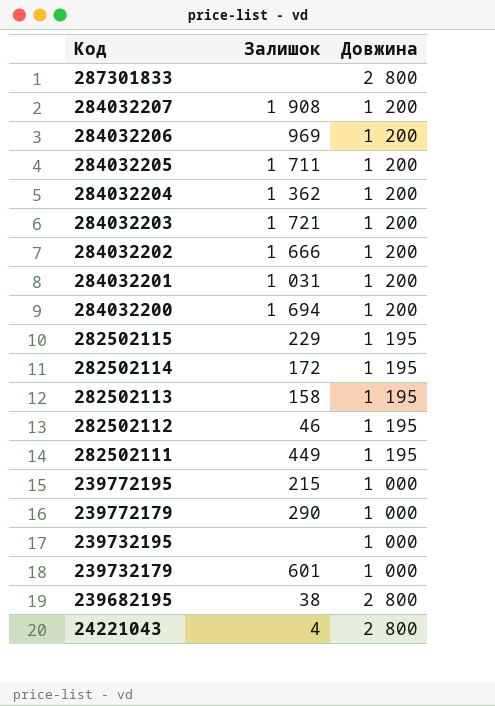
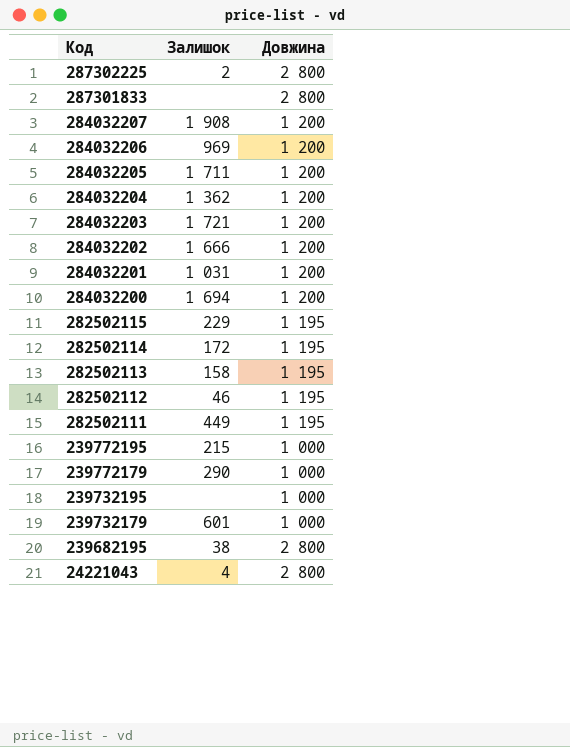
row 287302225: none -> 2 | 2 800

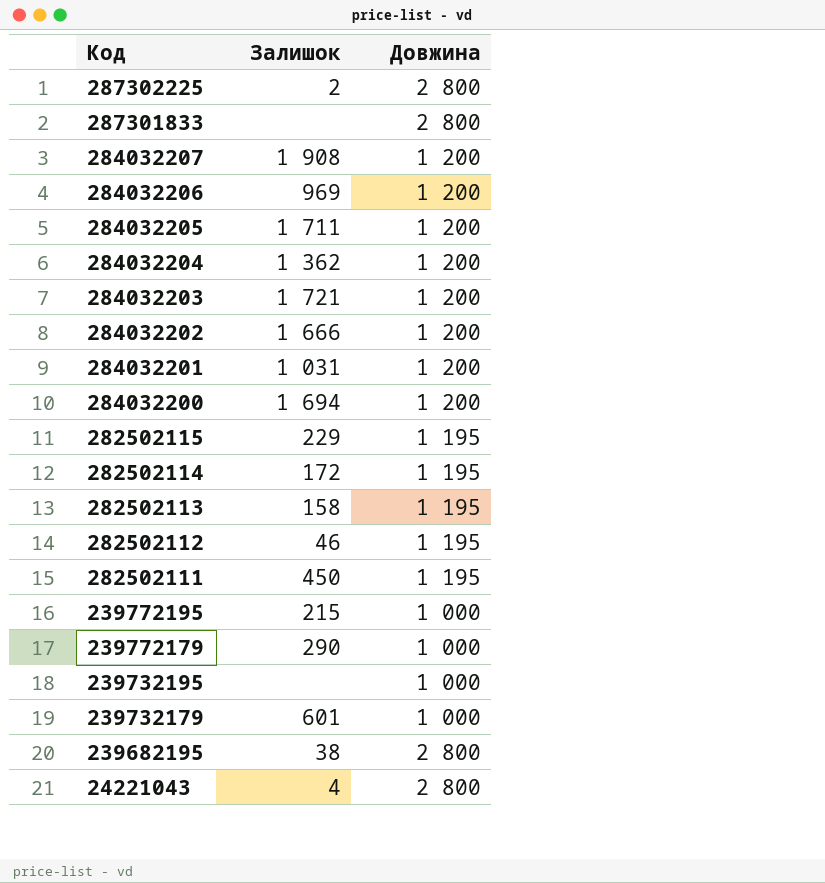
282502111 | Залишок: 449 -> 450

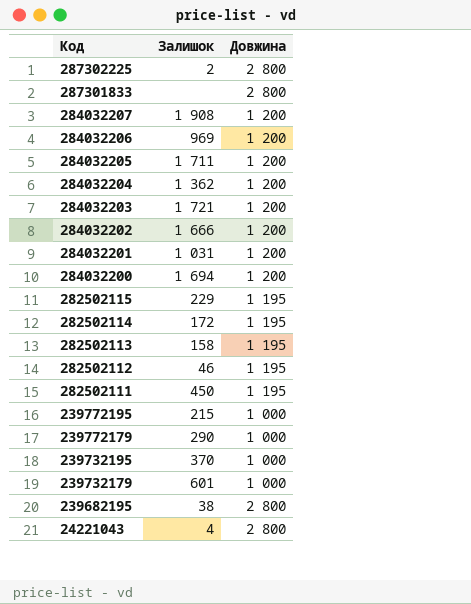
239732195 | Залишок: none -> 370

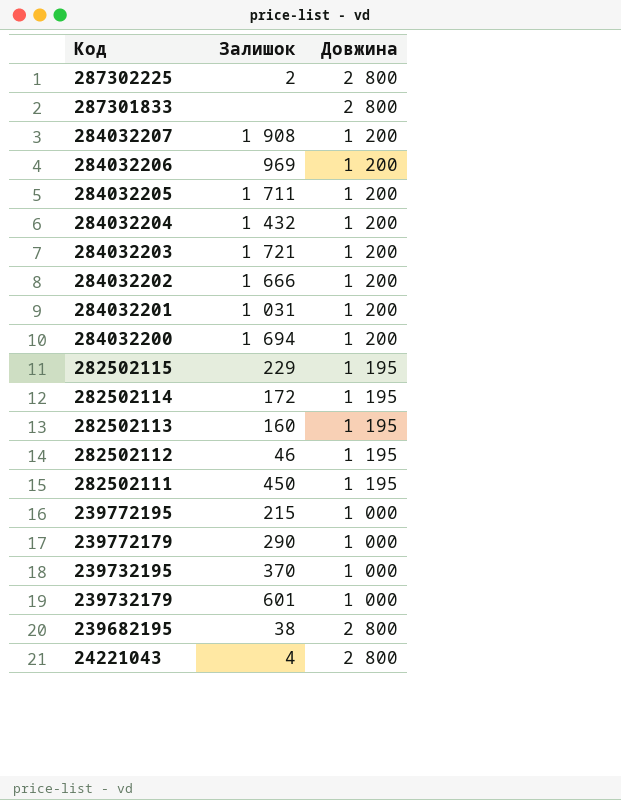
284032204 | Залишок: 1 362 -> 1 432
282502113 | Залишок: 158 -> 160

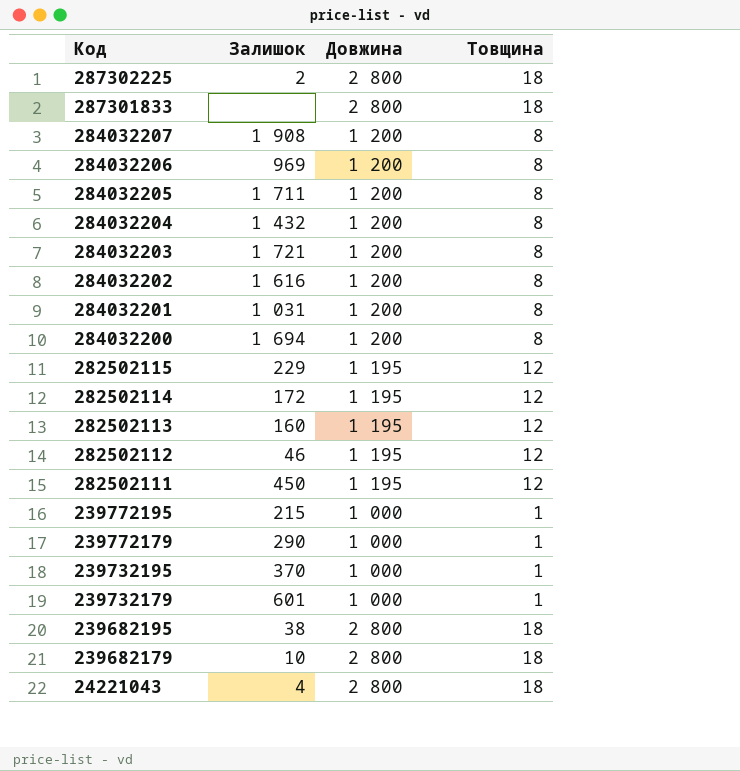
column Товщина | position: none -> 4
284032202 | Залишок: 1 666 -> 1 616
row 239682179: none -> 10 | 2 800 | 18

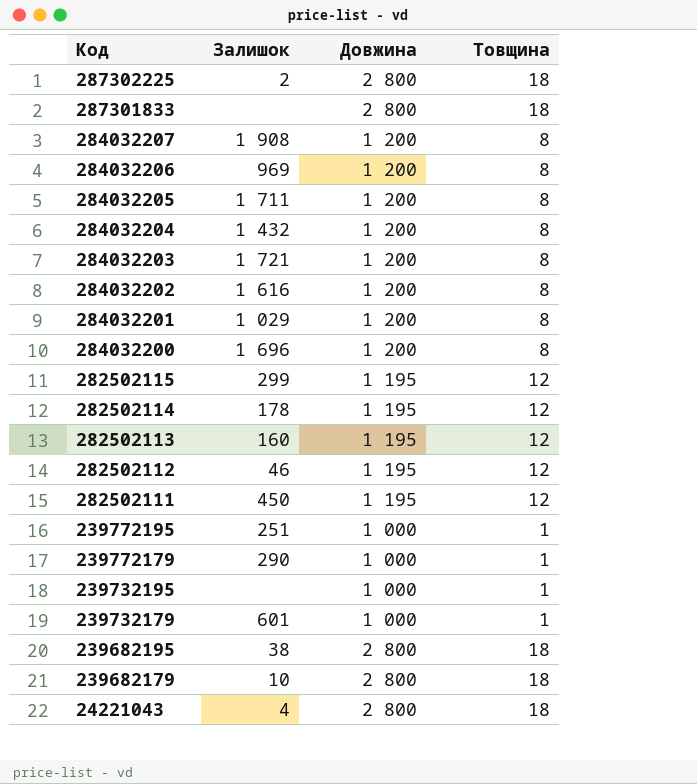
284032201 | Залишок: 1 031 -> 1 029
284032200 | Залишок: 1 694 -> 1 696
282502115 | Залишок: 229 -> 299
282502114 | Залишок: 172 -> 178
239772195 | Залишок: 215 -> 251
239732195 | Залишок: 370 -> none

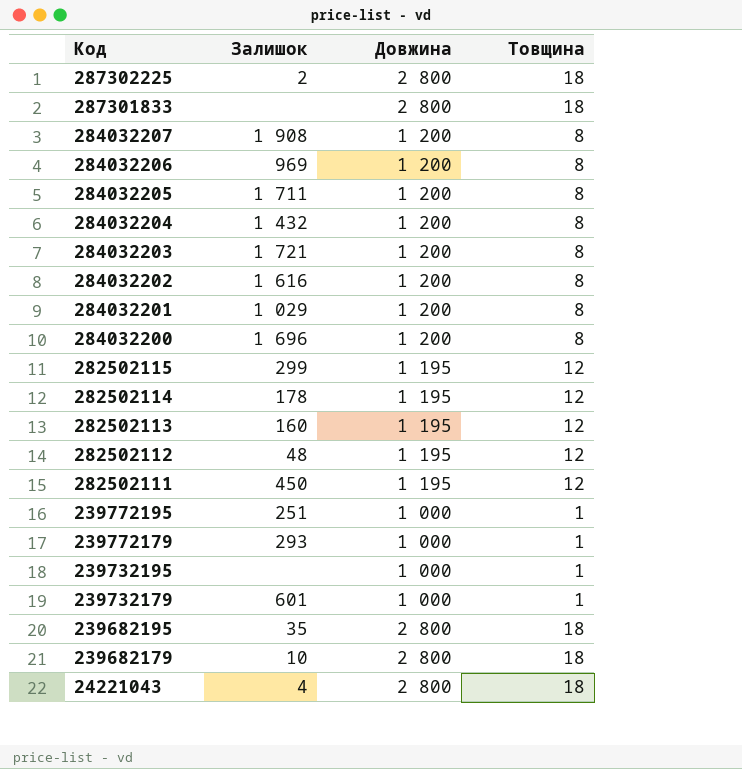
282502112 | Залишок: 46 -> 48
239772179 | Залишок: 290 -> 293
239682195 | Залишок: 38 -> 35

